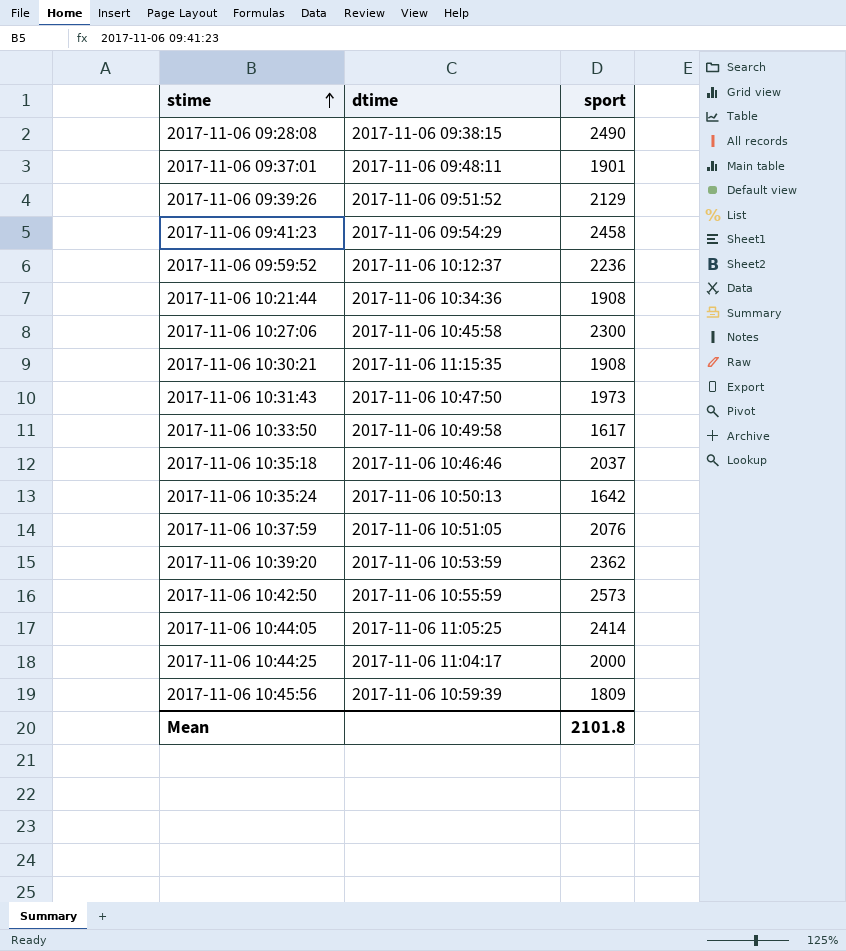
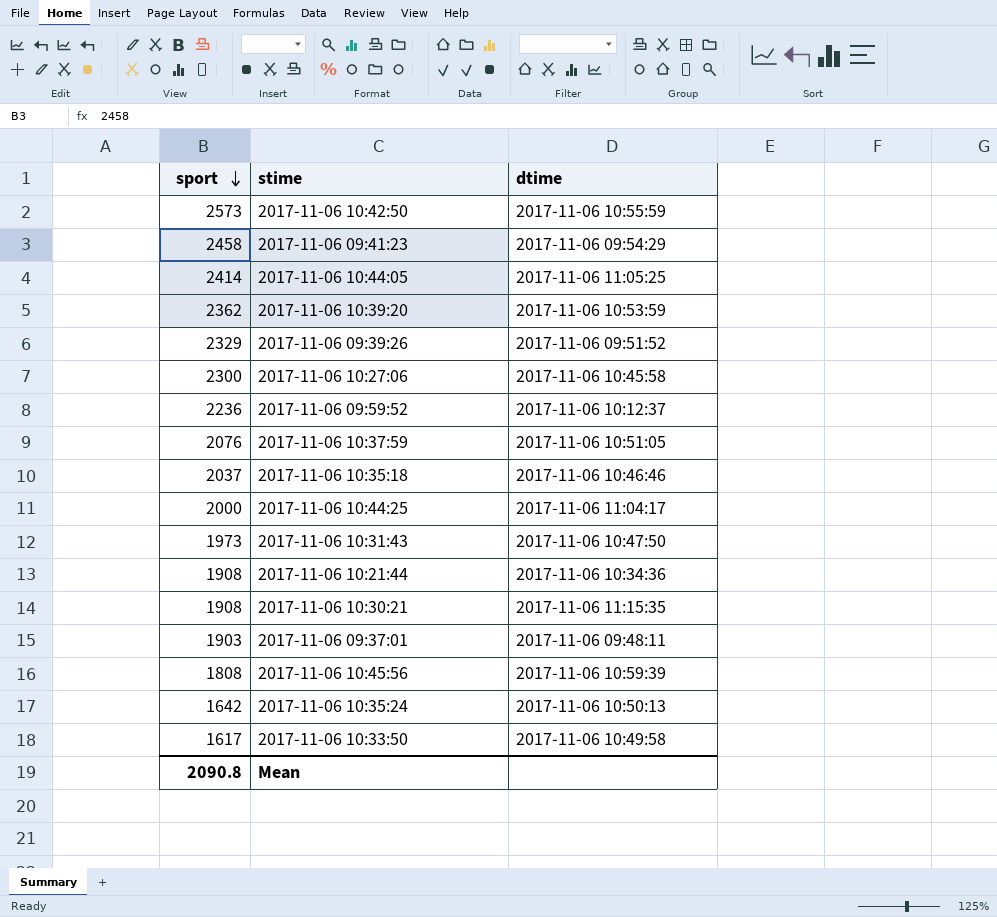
row order: stime ascending -> sport descending
column sport | position: 3 -> 1
row 2017-11-06 09:28:08: 2017-11-06 09:38:15 | 2490 -> none
2017-11-06 09:39:26 | sport: 2129 -> 2329
2017-11-06 09:37:01 | sport: 1901 -> 1903
2017-11-06 10:45:56 | sport: 1809 -> 1808
Mean | sport: 2101.8 -> 2090.8

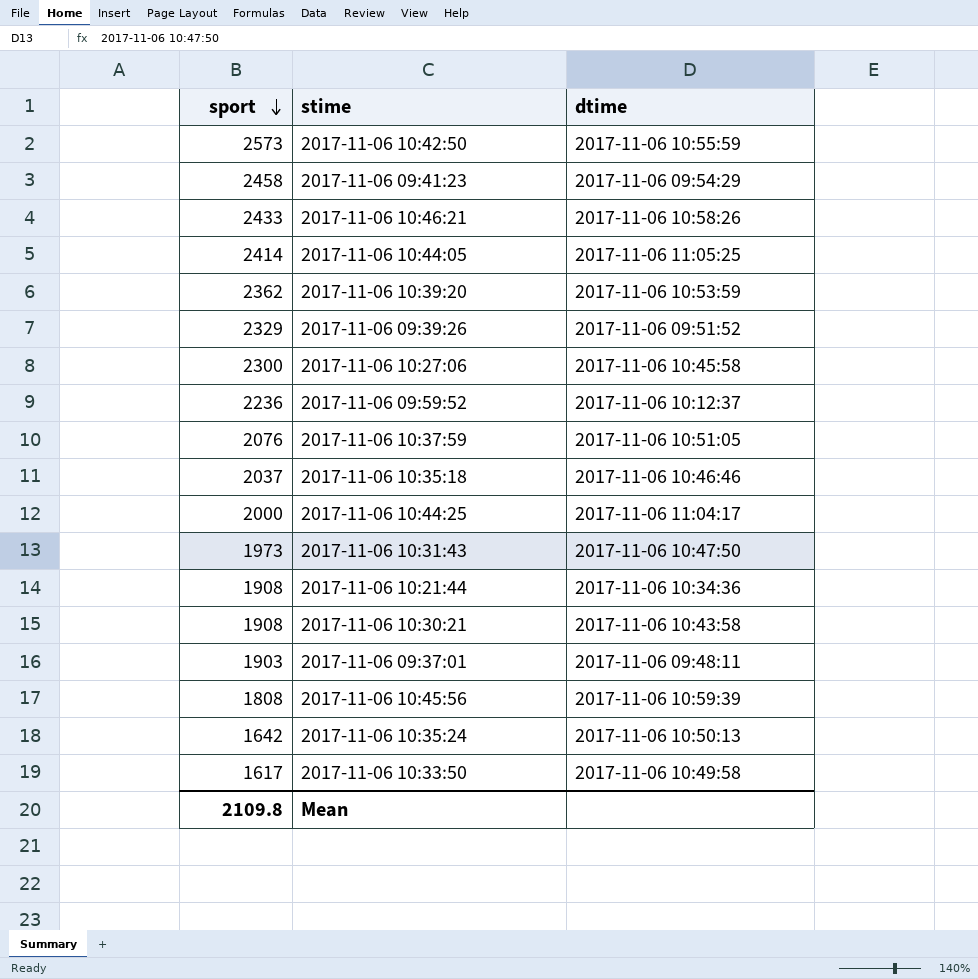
row 2017-11-06 10:46:21: none -> 2433 | 2017-11-06 10:58:26
2017-11-06 10:30:21 | dtime: 2017-11-06 11:15:35 -> 2017-11-06 10:43:58
Mean | sport: 2090.8 -> 2109.8

